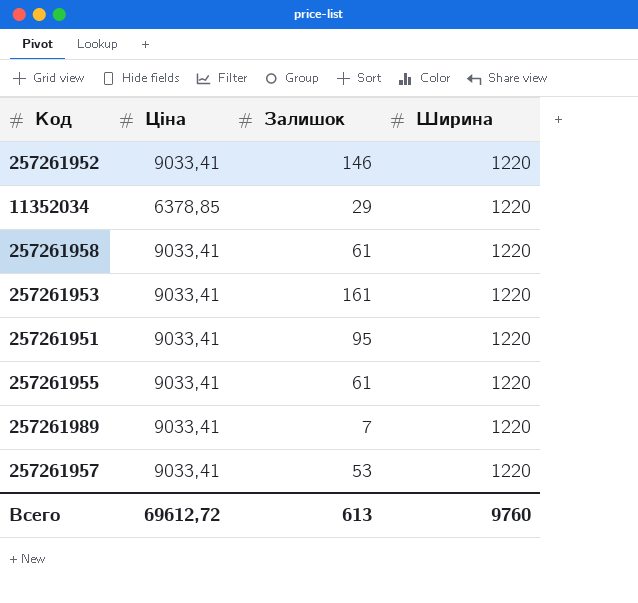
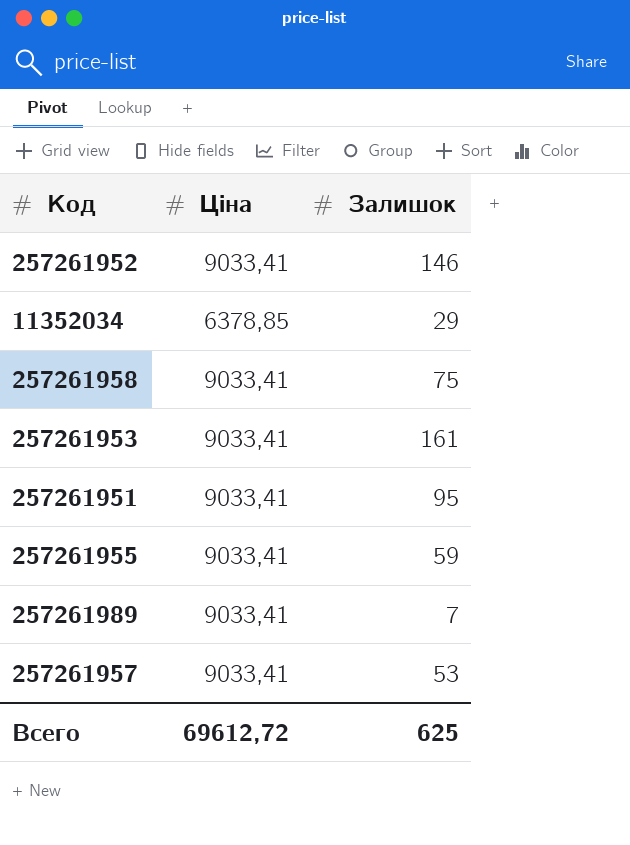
column Ширина | position: 4 -> none
257261958 | Залишок: 61 -> 75
257261955 | Залишок: 61 -> 59
Всего | Залишок: 613 -> 625

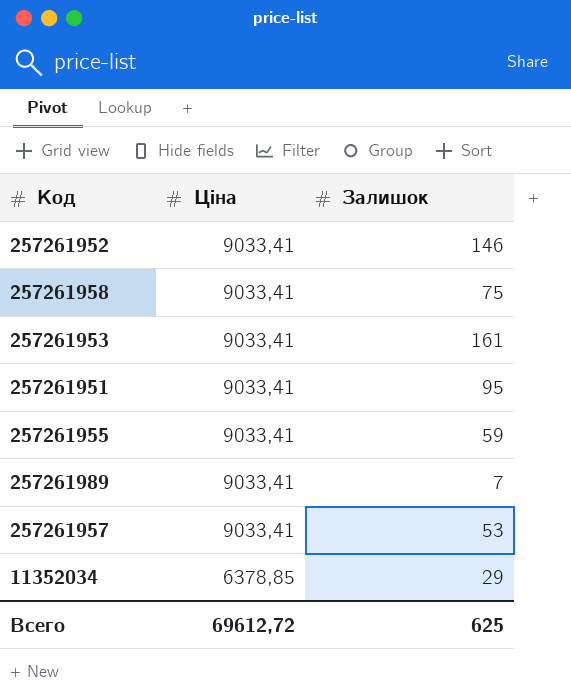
row order: none -> Ціна descending

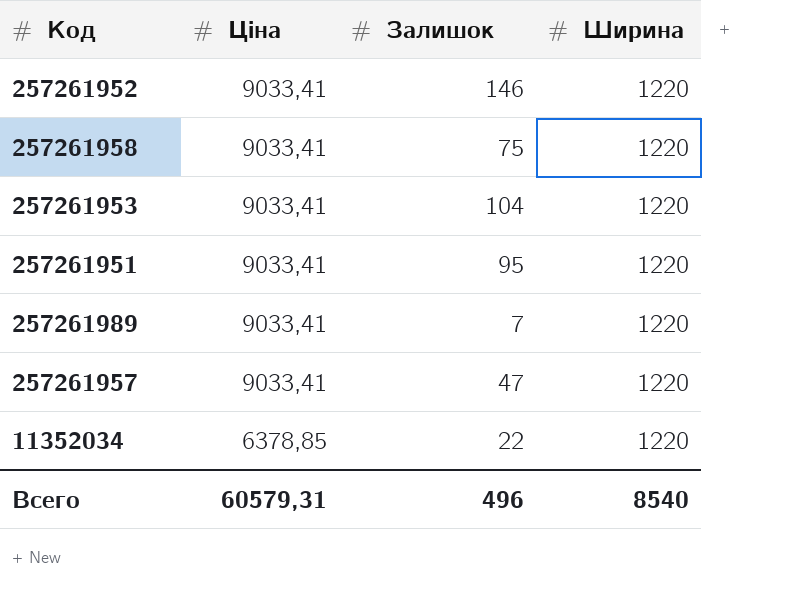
column Ширина | position: none -> 4
row 257261955: 9033,41 | 59 -> none
257261953 | Залишок: 161 -> 104
257261957 | Залишок: 53 -> 47
11352034 | Залишок: 29 -> 22
Всего | Ціна: 69612,72 -> 60579,31
Всего | Залишок: 625 -> 496

